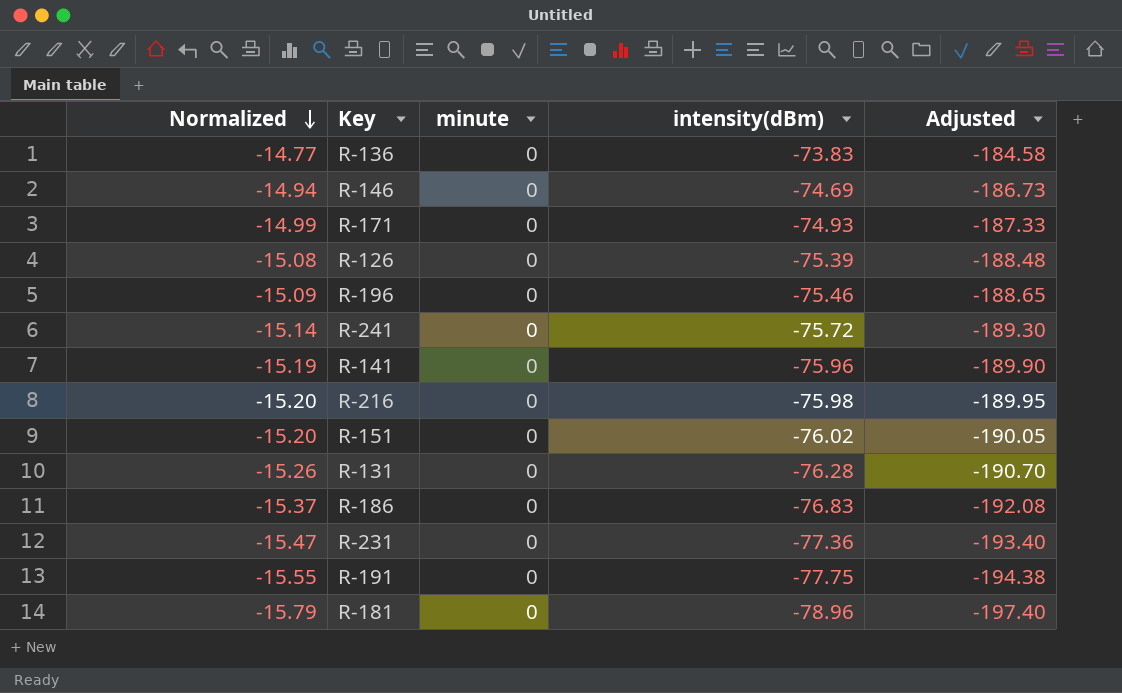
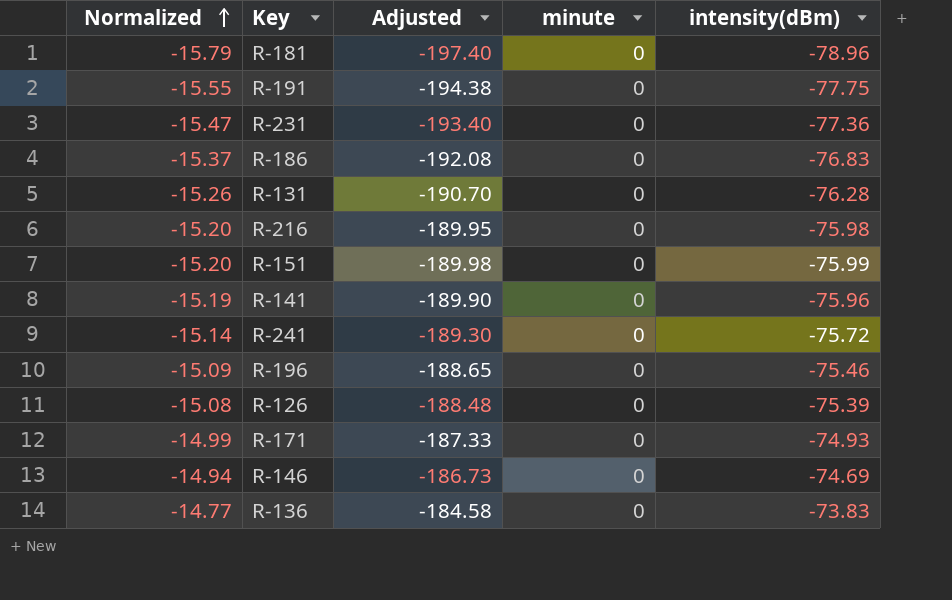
row order: Normalized descending -> Normalized ascending
column Adjusted | position: 5 -> 3
R-151 | Adjusted: -190.05 -> -189.98
R-151 | intensity(dBm): -76.02 -> -75.99

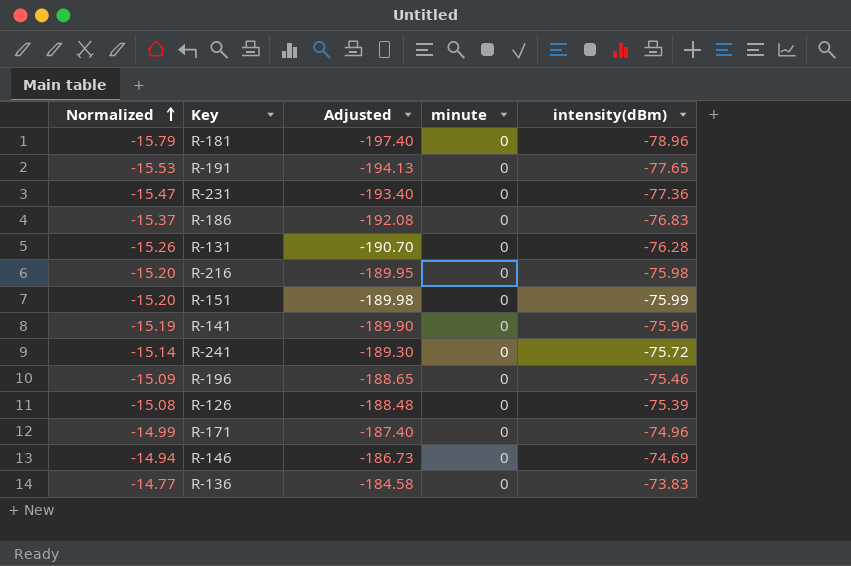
R-191 | Normalized: -15.55 -> -15.53
R-191 | Adjusted: -194.38 -> -194.13
R-191 | intensity(dBm): -77.75 -> -77.65
R-171 | Adjusted: -187.33 -> -187.40
R-171 | intensity(dBm): -74.93 -> -74.96

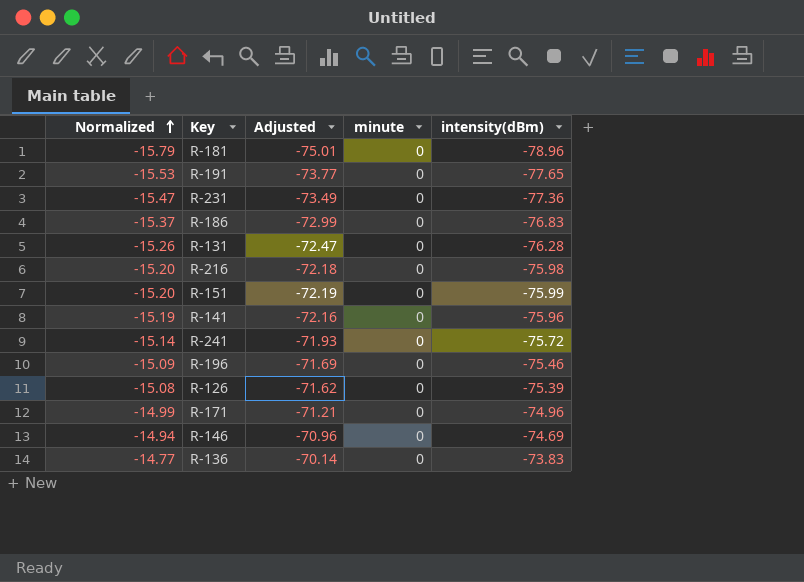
column Adjusted | formula: [intensity(dBm)] * 2.5 -> [intensity(dBm)] * 0.95

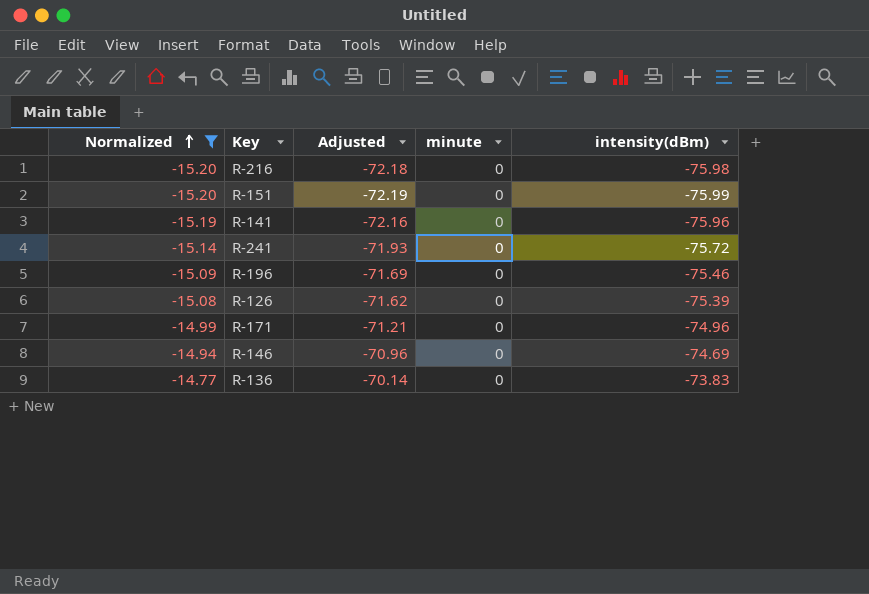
filter: none -> Normalized >= -15.20

